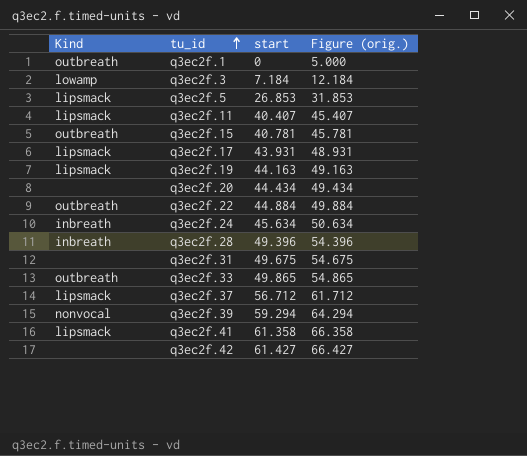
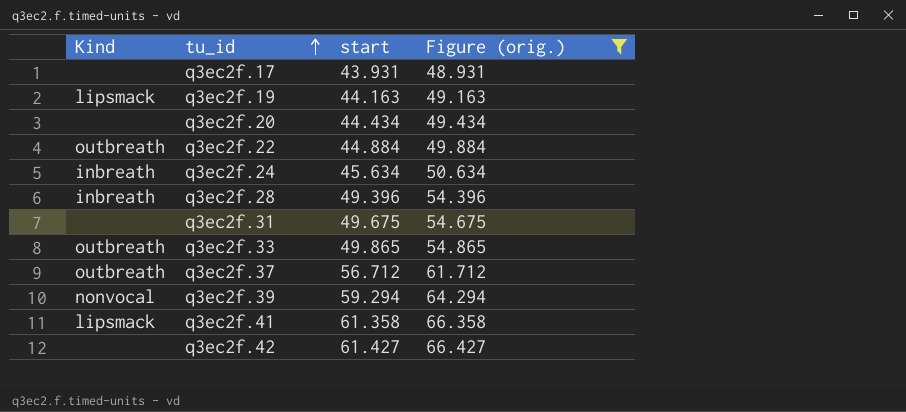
filter: none -> Figure (orig.) >= 48.931
q3ec2f.17 | Kind: lipsmack -> none
q3ec2f.37 | Kind: lipsmack -> outbreath

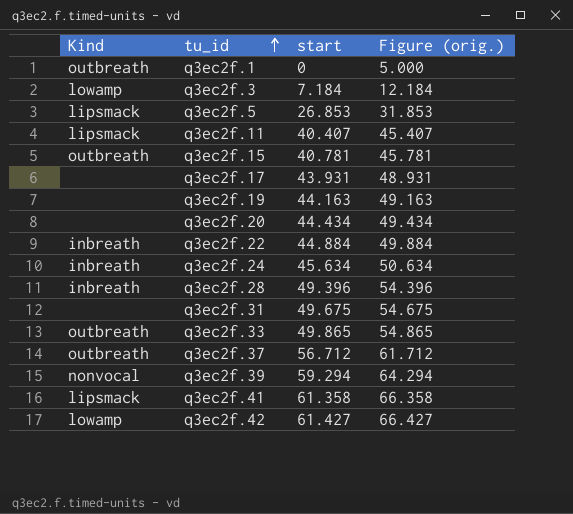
filter: Figure (orig.) >= 48.931 -> none
q3ec2f.19 | Kind: lipsmack -> none
q3ec2f.22 | Kind: outbreath -> inbreath
q3ec2f.42 | Kind: none -> lowamp

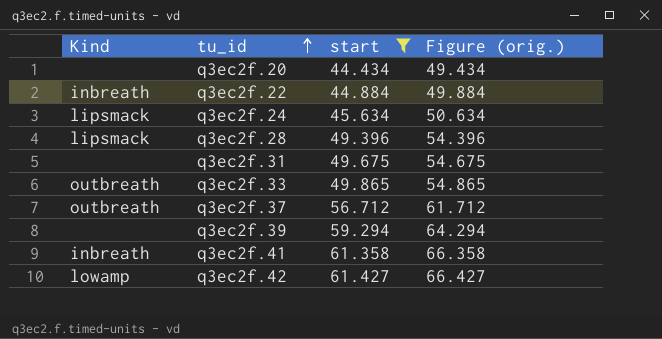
filter: none -> start >= 44.434
q3ec2f.24 | Kind: inbreath -> lipsmack
q3ec2f.28 | Kind: inbreath -> lipsmack
q3ec2f.39 | Kind: nonvocal -> none
q3ec2f.41 | Kind: lipsmack -> inbreath

